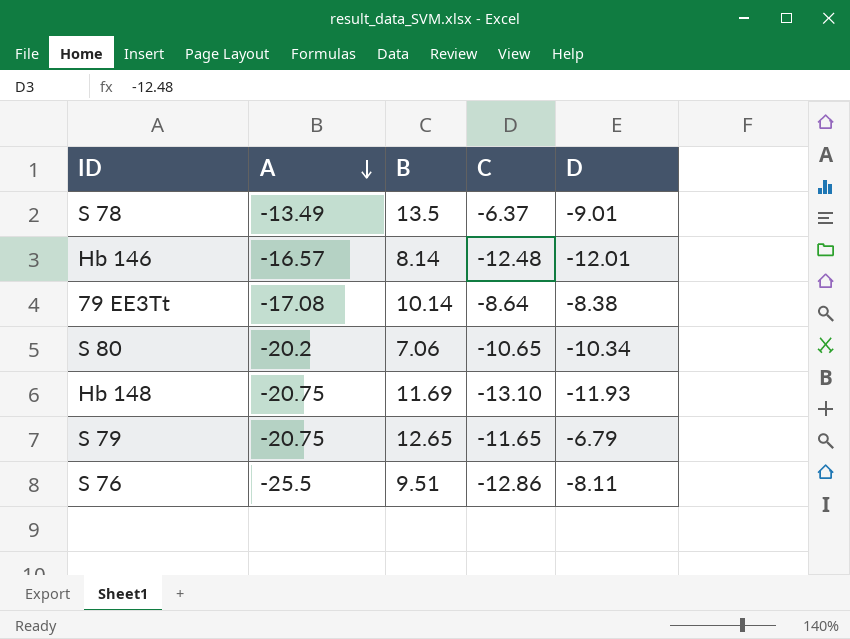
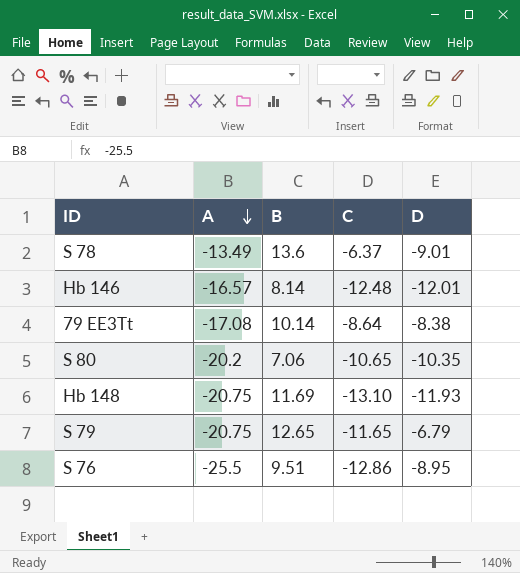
S 78 | B: 13.5 -> 13.6
S 80 | D: -10.34 -> -10.35
S 76 | D: -8.11 -> -8.95

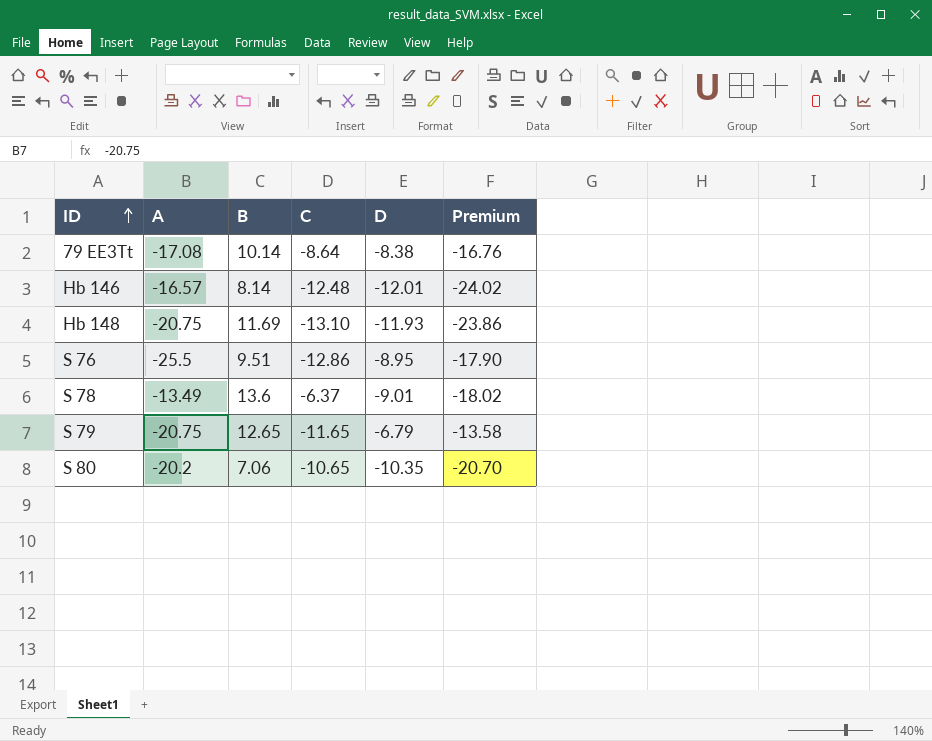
row order: A descending -> ID ascending
column Premium | formula: none -> [D] * 2

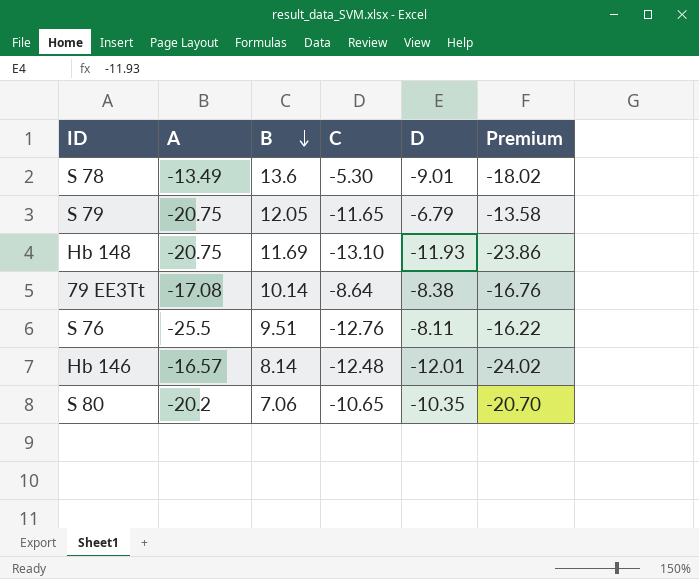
row order: ID ascending -> B descending
S 78 | C: -6.37 -> -5.30
S 79 | B: 12.65 -> 12.05
S 76 | C: -12.86 -> -12.76
S 76 | D: -8.95 -> -8.11
S 76 | Premium: -17.90 -> -16.22

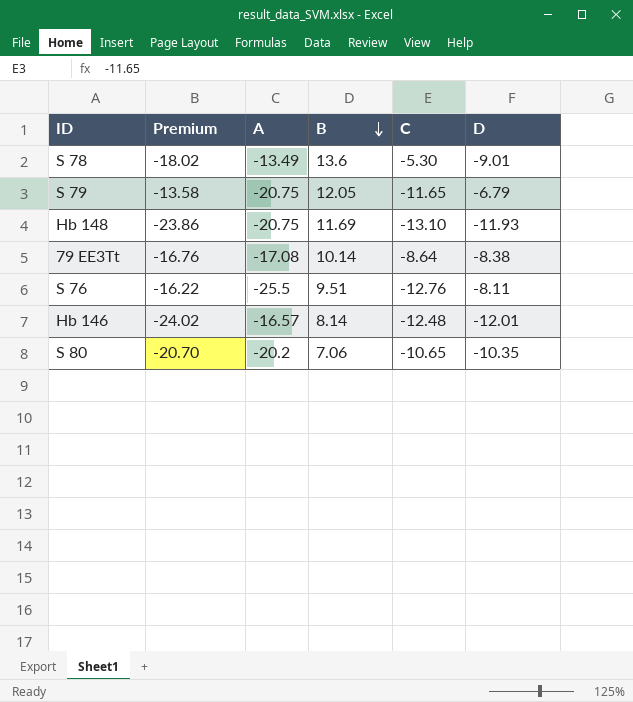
column Premium | position: 6 -> 2

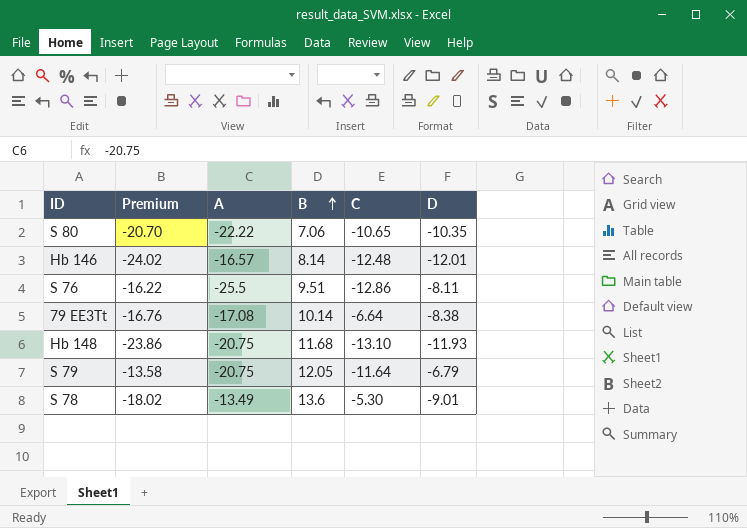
row order: B descending -> B ascending
S 80 | A: -20.2 -> -22.22
S 76 | C: -12.76 -> -12.86
79 EE3Tt | C: -8.64 -> -6.64
Hb 148 | B: 11.69 -> 11.68
S 79 | C: -11.65 -> -11.64

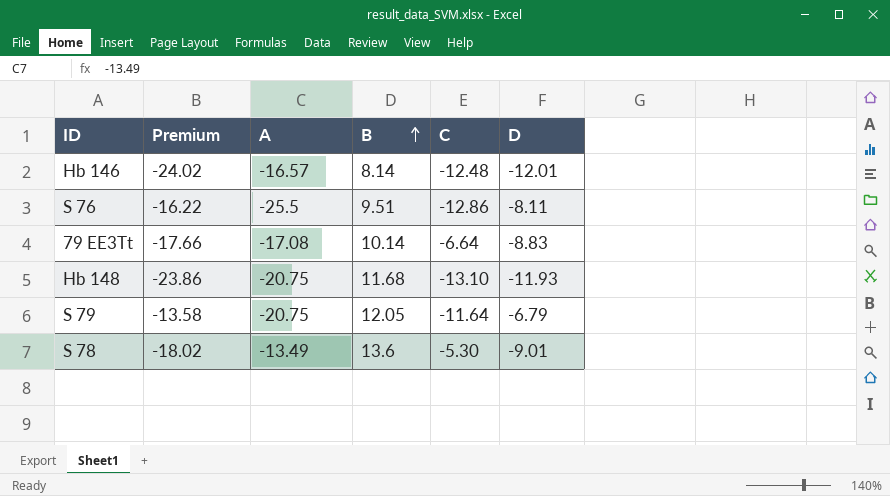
row S 80: -20.70 | -22.22 | 7.06 | -10.65 | -10.35 -> none
79 EE3Tt | Premium: -16.76 -> -17.66
79 EE3Tt | D: -8.38 -> -8.83

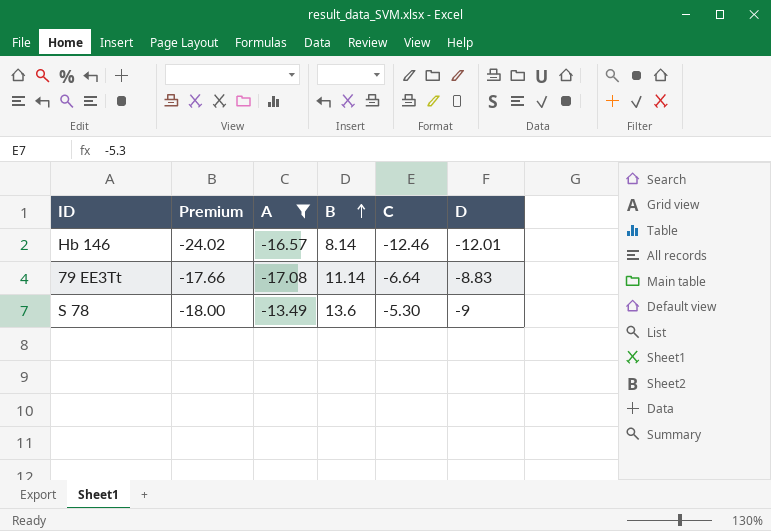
filter: none -> A >= -17.08
Hb 146 | C: -12.48 -> -12.46
79 EE3Tt | B: 10.14 -> 11.14
S 78 | Premium: -18.02 -> -18.00
S 78 | D: -9.01 -> -9

